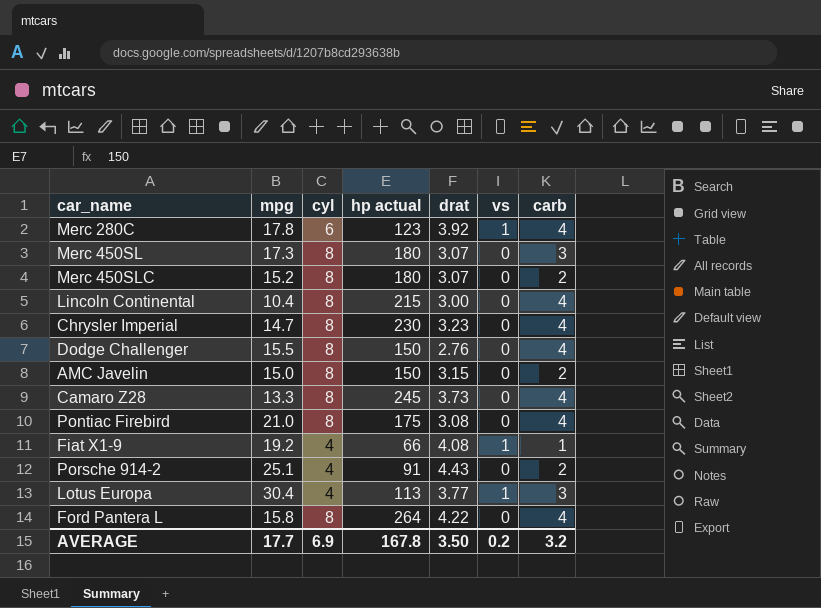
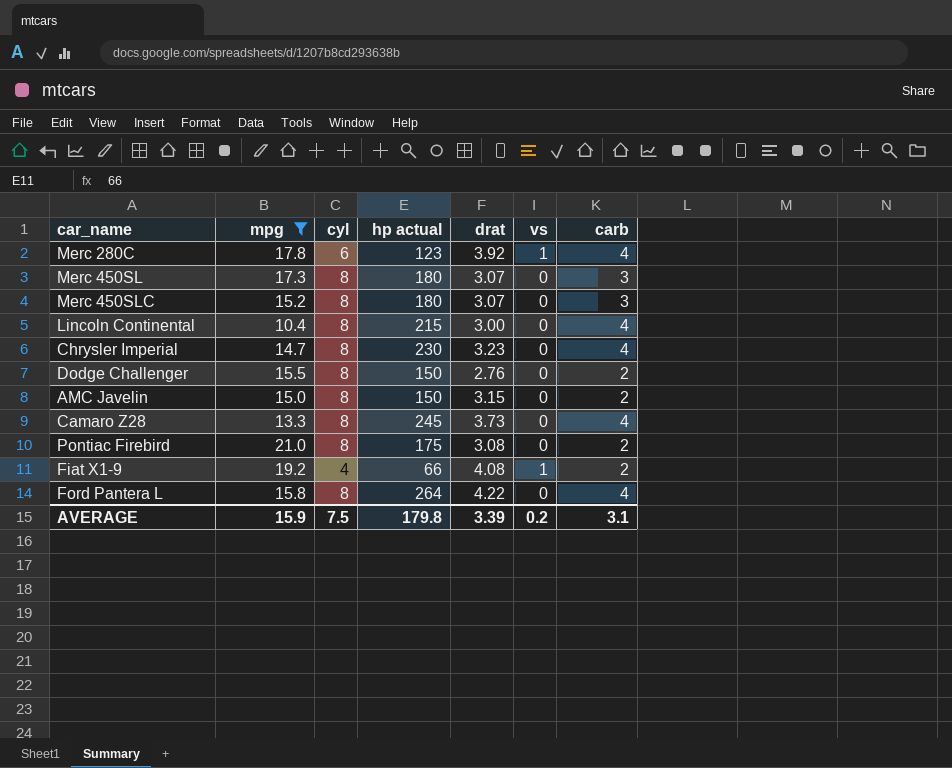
filter: none -> mpg <= 21.0
Merc 450SLC | carb: 2 -> 3
Dodge Challenger | carb: 4 -> 2
Pontiac Firebird | carb: 4 -> 2
Fiat X1-9 | carb: 1 -> 2
AVERAGE | mpg: 17.7 -> 15.9
AVERAGE | cyl: 6.9 -> 7.5
AVERAGE | hp actual: 167.8 -> 179.8
AVERAGE | drat: 3.50 -> 3.39
AVERAGE | carb: 3.2 -> 3.1

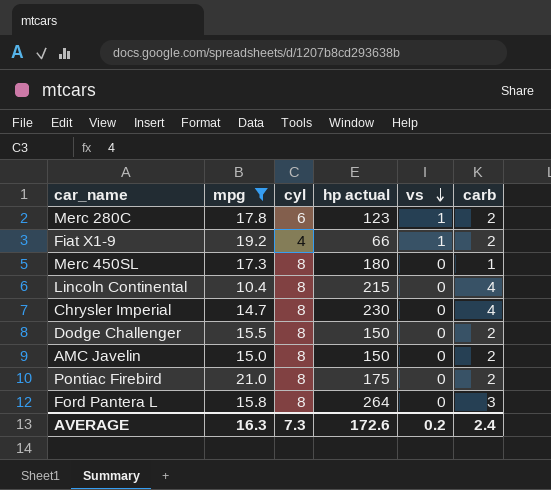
row order: none -> vs descending
column drat | position: 5 -> none
row Merc 450SLC: 15.2 | 8 | 180 | 3.07 | 0 | 3 -> none
row Camaro Z28: 13.3 | 8 | 245 | 3.73 | 0 | 4 -> none
Merc 280C | carb: 4 -> 2
Merc 450SL | carb: 3 -> 1
Ford Pantera L | carb: 4 -> 3
AVERAGE | mpg: 15.9 -> 16.3
AVERAGE | cyl: 7.5 -> 7.3
AVERAGE | hp actual: 179.8 -> 172.6
AVERAGE | carb: 3.1 -> 2.4

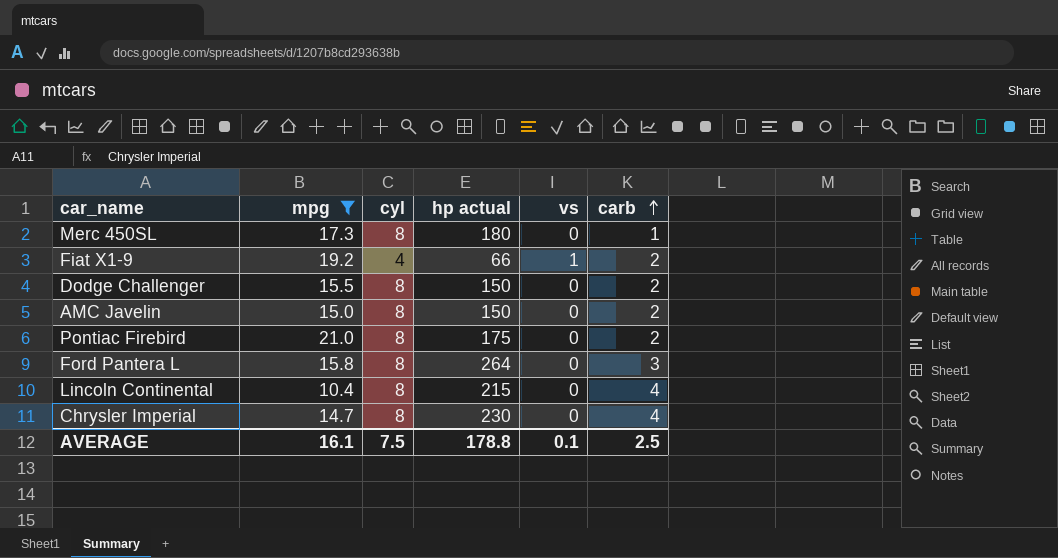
row order: vs descending -> carb ascending
row Merc 280C: 17.8 | 6 | 123 | 1 | 2 -> none
AVERAGE | mpg: 16.3 -> 16.1
AVERAGE | cyl: 7.3 -> 7.5
AVERAGE | hp actual: 172.6 -> 178.8
AVERAGE | vs: 0.2 -> 0.1
AVERAGE | carb: 2.4 -> 2.5

